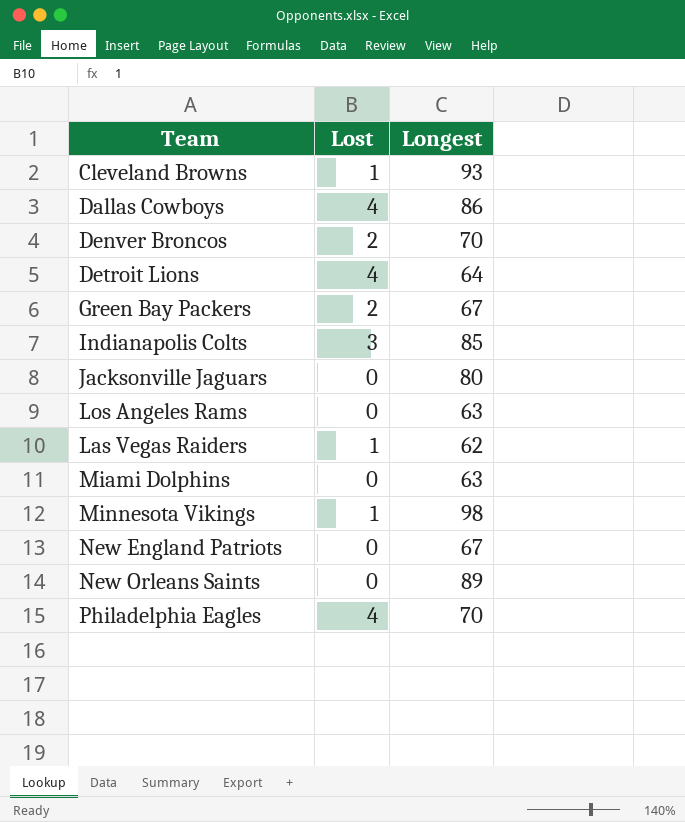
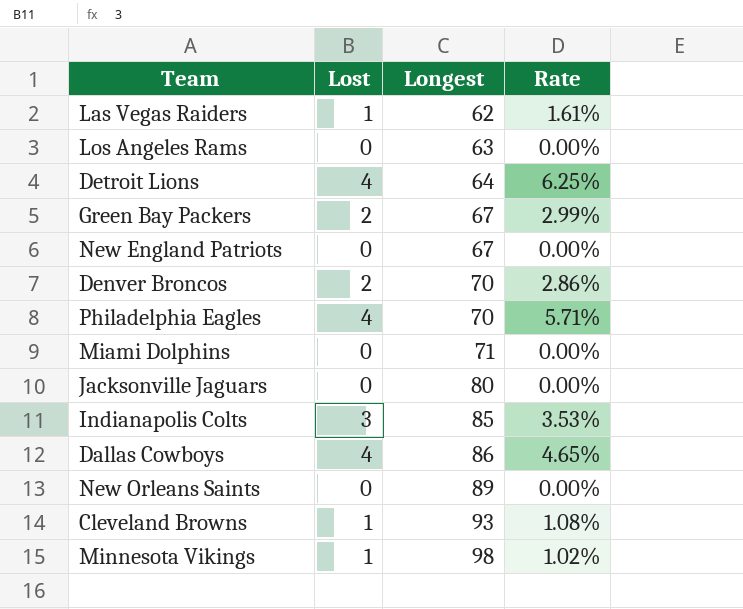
row order: none -> Longest ascending
column Rate | formula: none -> [Lost] / [Longest]
Miami Dolphins | Longest: 63 -> 71

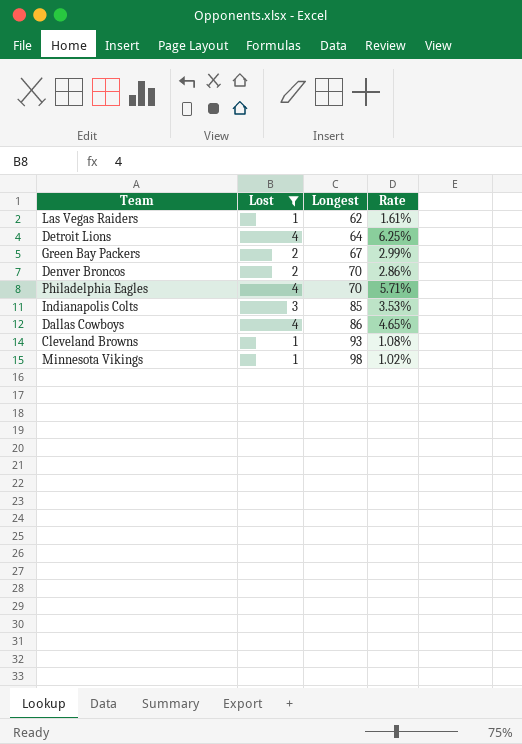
filter: none -> Lost != 0

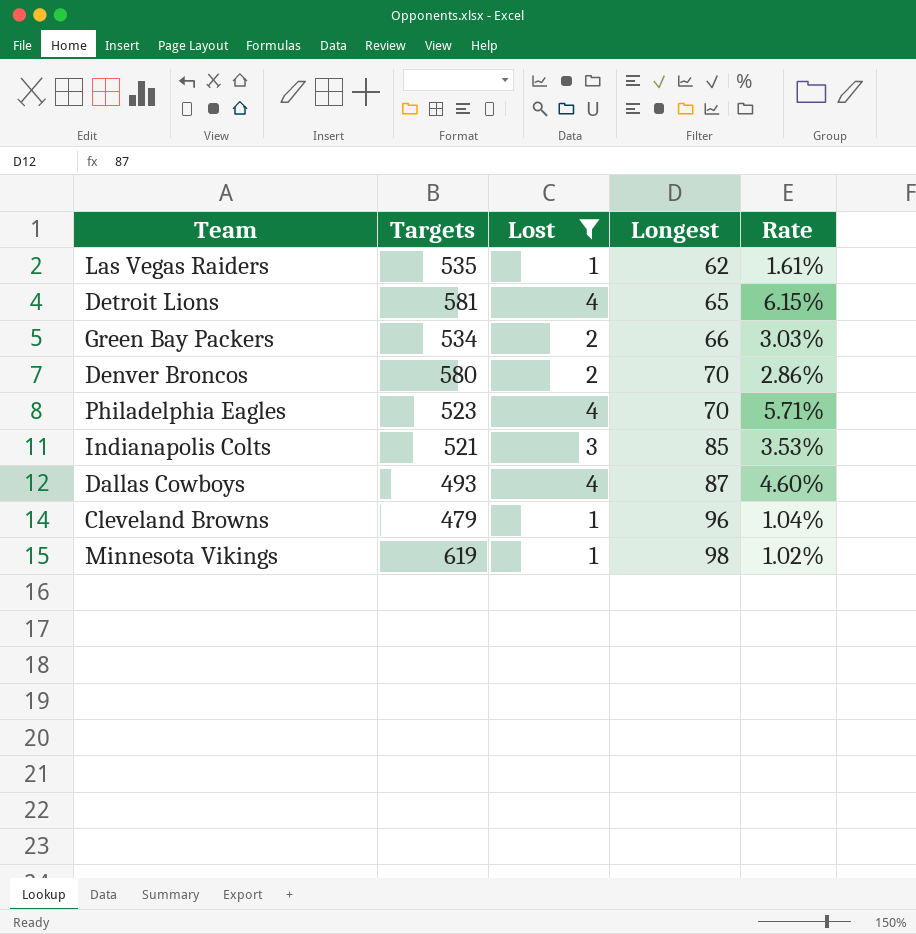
column Targets | position: none -> 2
Detroit Lions | Longest: 64 -> 65
Detroit Lions | Rate: 6.25% -> 6.15%
Green Bay Packers | Longest: 67 -> 66
Green Bay Packers | Rate: 2.99% -> 3.03%
Dallas Cowboys | Longest: 86 -> 87
Dallas Cowboys | Rate: 4.65% -> 4.60%
Cleveland Browns | Longest: 93 -> 96
Cleveland Browns | Rate: 1.08% -> 1.04%

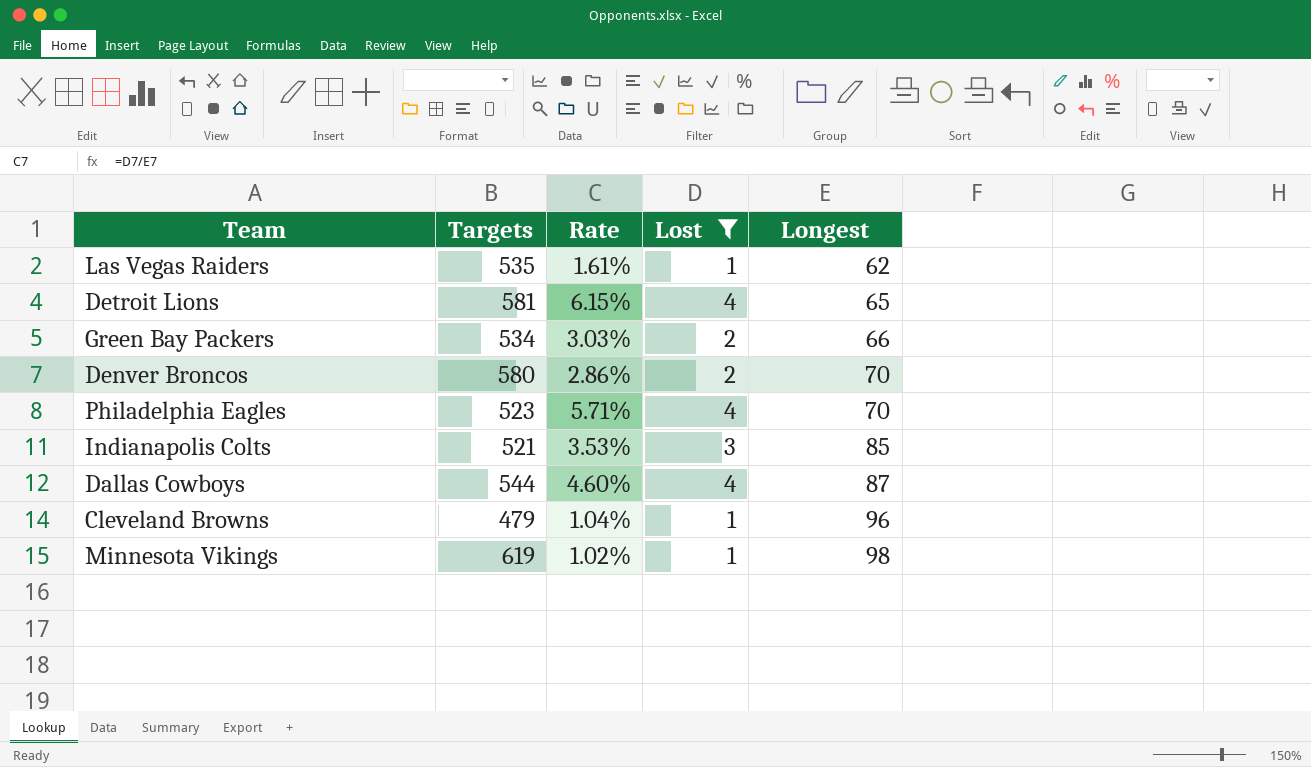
column Rate | position: 5 -> 3
Dallas Cowboys | Targets: 493 -> 544

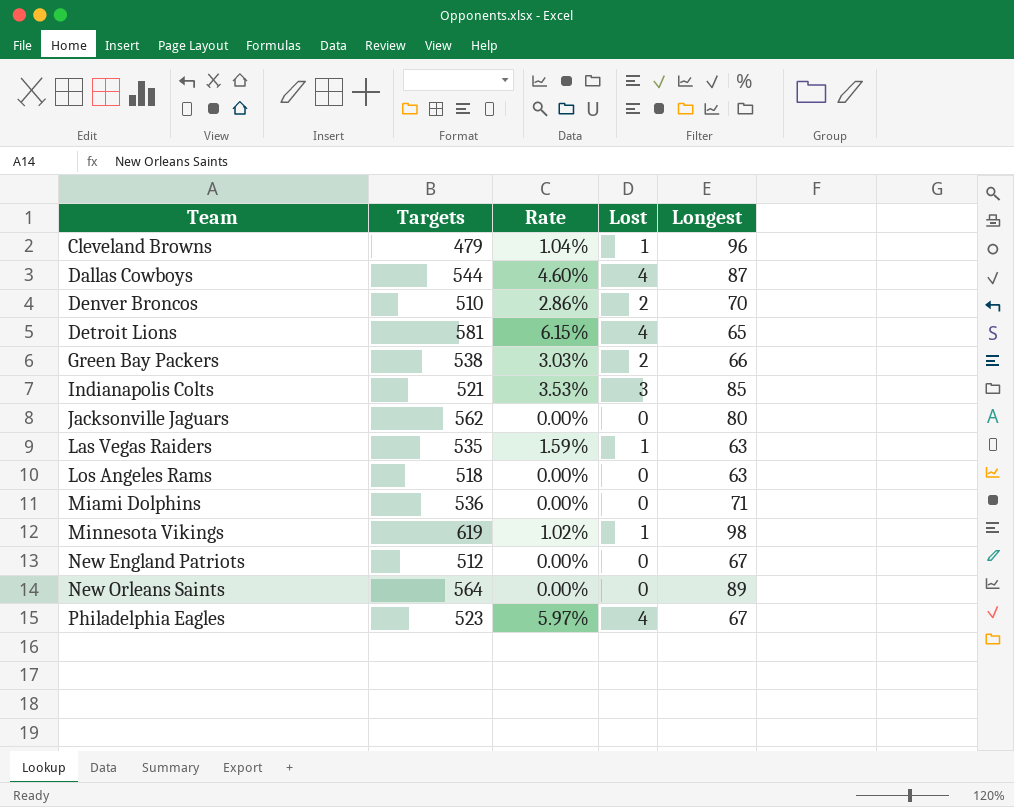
filter: Lost != 0 -> none
row order: Longest ascending -> Team ascending
Denver Broncos | Targets: 580 -> 510
Green Bay Packers | Targets: 534 -> 538
Las Vegas Raiders | Rate: 1.61% -> 1.59%
Las Vegas Raiders | Longest: 62 -> 63
Philadelphia Eagles | Rate: 5.71% -> 5.97%
Philadelphia Eagles | Longest: 70 -> 67

